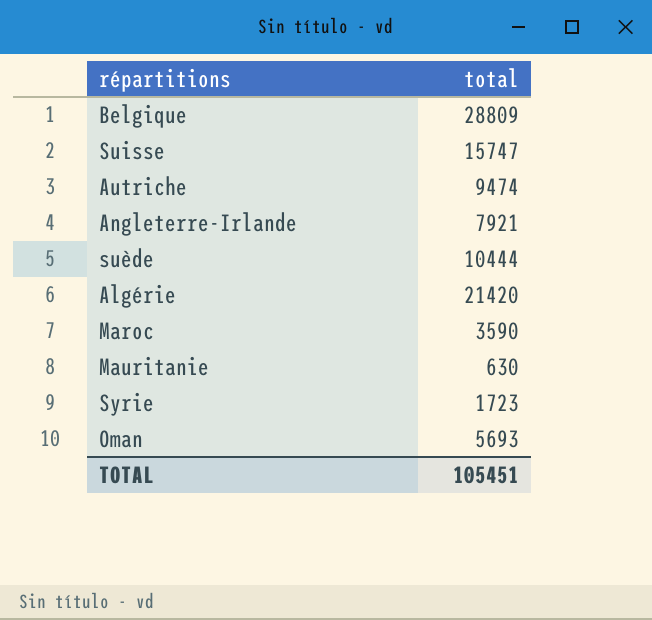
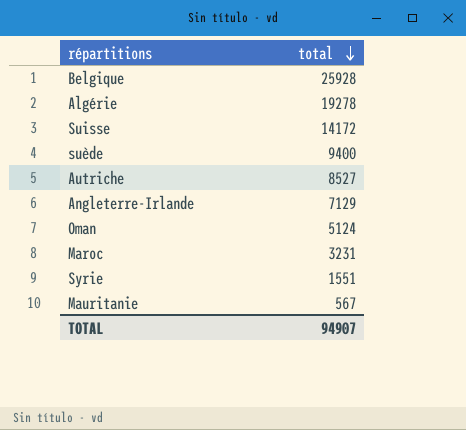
row order: none -> total descending
Belgique | total: 28809 -> 25928
Algérie | total: 21420 -> 19278
Suisse | total: 15747 -> 14172
suède | total: 10444 -> 9400
Autriche | total: 9474 -> 8527
Angleterre-Irlande | total: 7921 -> 7129
Oman | total: 5693 -> 5124
Maroc | total: 3590 -> 3231
Syrie | total: 1723 -> 1551
Mauritanie | total: 630 -> 567
TOTAL | total: 105451 -> 94907

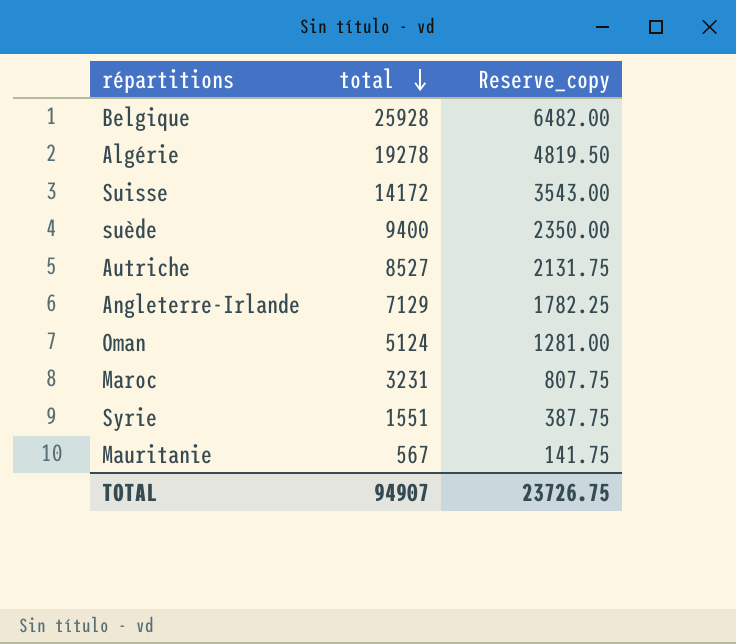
column Reserve_copy | formula: none -> [total] * 0.25

